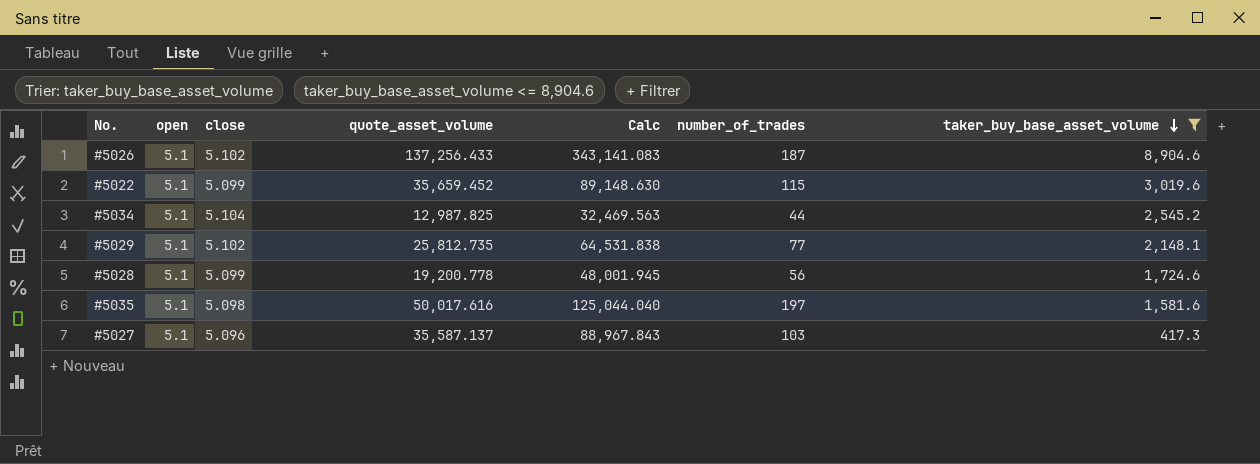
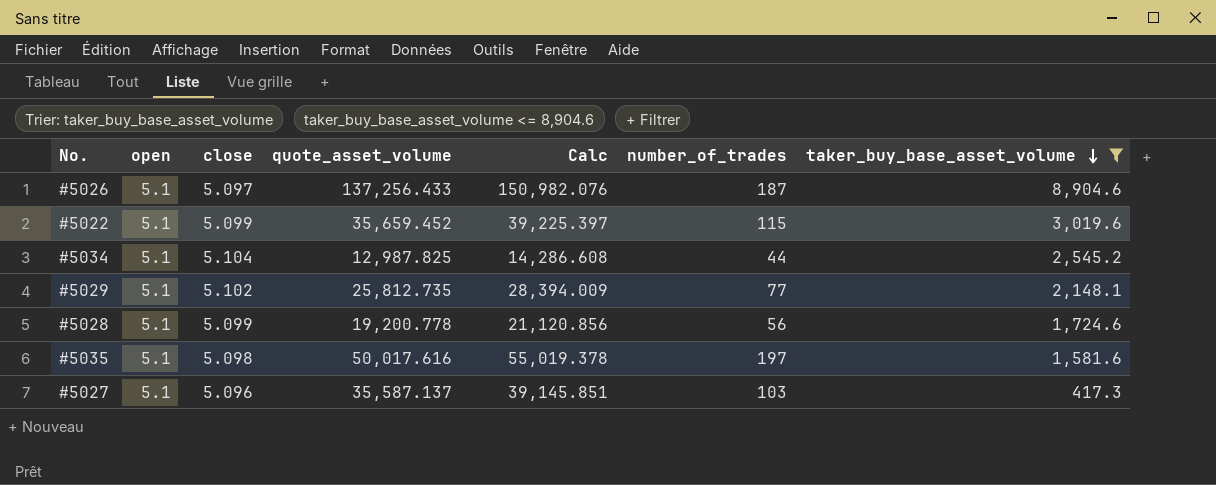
column Calc | formula: [quote_asset_volume] * 2.5 -> [quote_asset_volume] * 1.1
#5026 | close: 5.102 -> 5.097

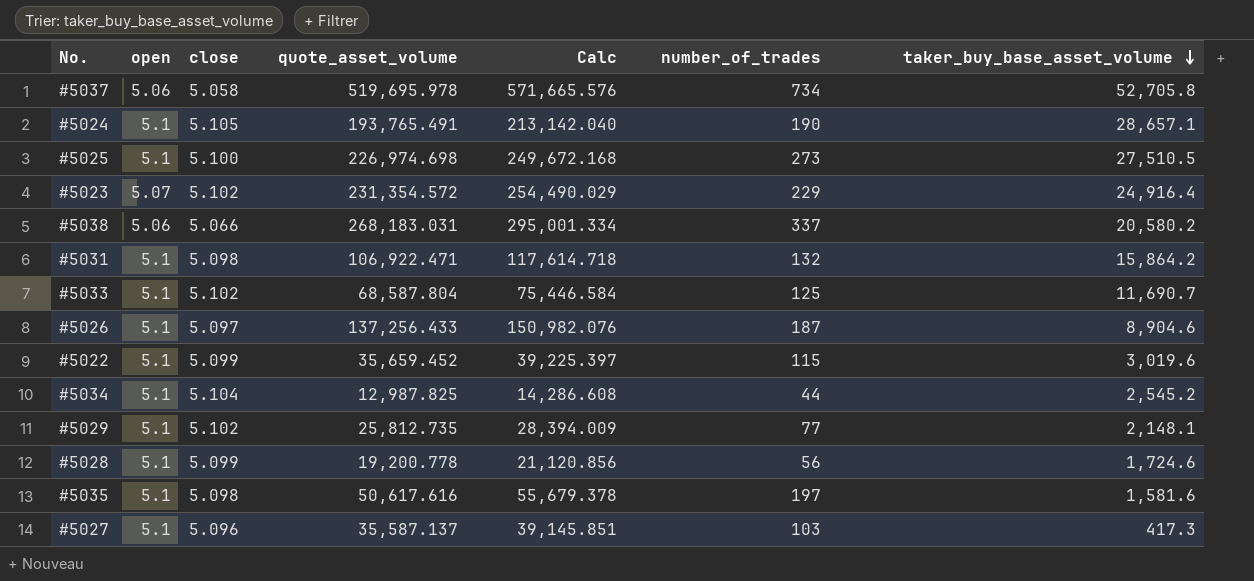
filter: taker_buy_base_asset_volume <= 8,904.6 -> none
#5035 | quote_asset_volume: 50,017.616 -> 50,617.616
#5035 | Calc: 55,019.378 -> 55,679.378

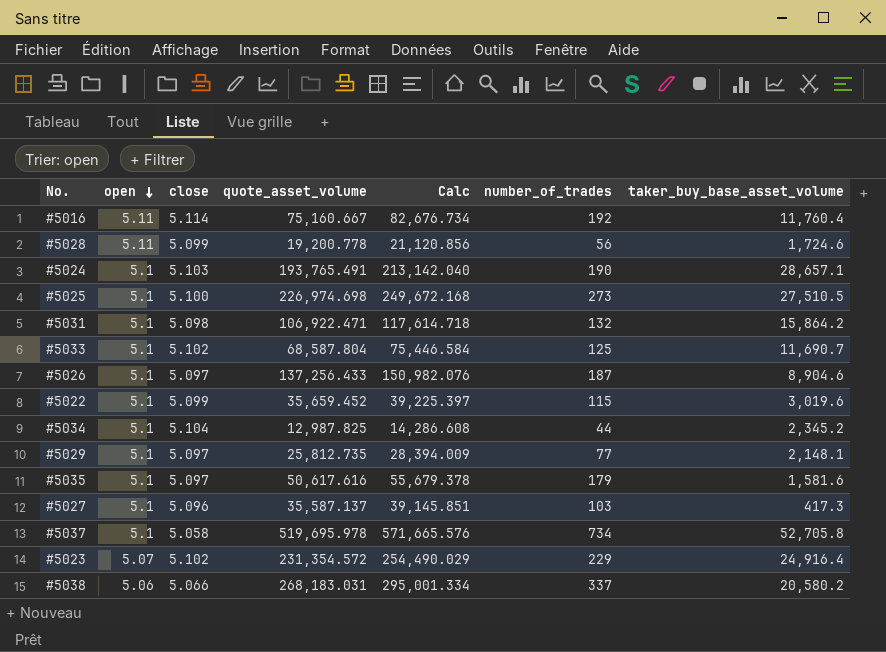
row order: taker_buy_base_asset_volume descending -> open descending
row #5016: none -> 5.11 | 5.114 | 75,160.667 | 82,676.734 | 192 | 11,760.4
#5028 | open: 5.1 -> 5.11
#5024 | close: 5.105 -> 5.103
#5034 | taker_buy_base_asset_volume: 2,545.2 -> 2,345.2
#5029 | close: 5.102 -> 5.097
#5035 | close: 5.098 -> 5.097
#5035 | number_of_trades: 197 -> 179
#5037 | open: 5.06 -> 5.1

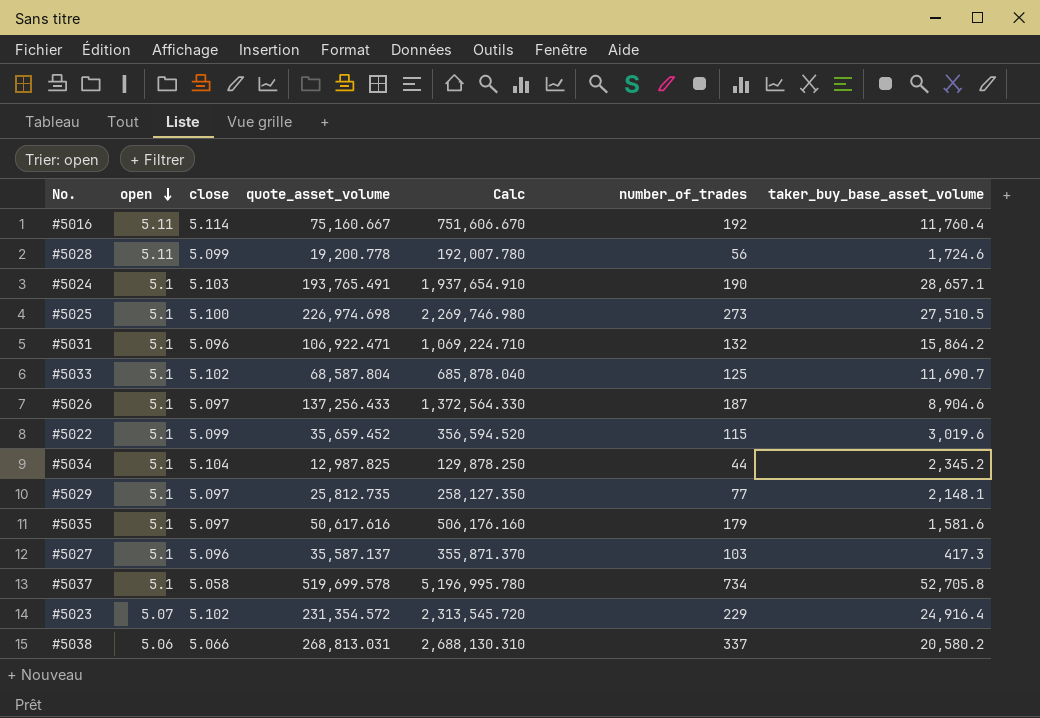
column Calc | formula: [quote_asset_volume] * 1.1 -> [quote_asset_volume] * 10
#5031 | close: 5.098 -> 5.096
#5037 | quote_asset_volume: 519,695.978 -> 519,699.578
#5038 | quote_asset_volume: 268,183.031 -> 268,813.031

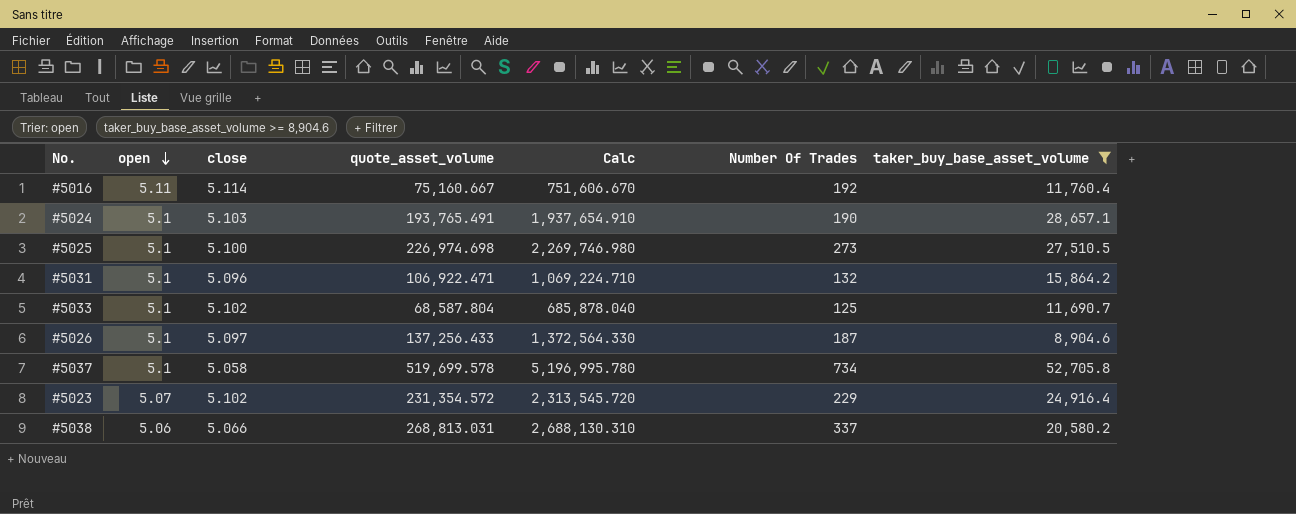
filter: none -> taker_buy_base_asset_volume >= 8,904.6
column name: number_of_trades -> Number Of Trades

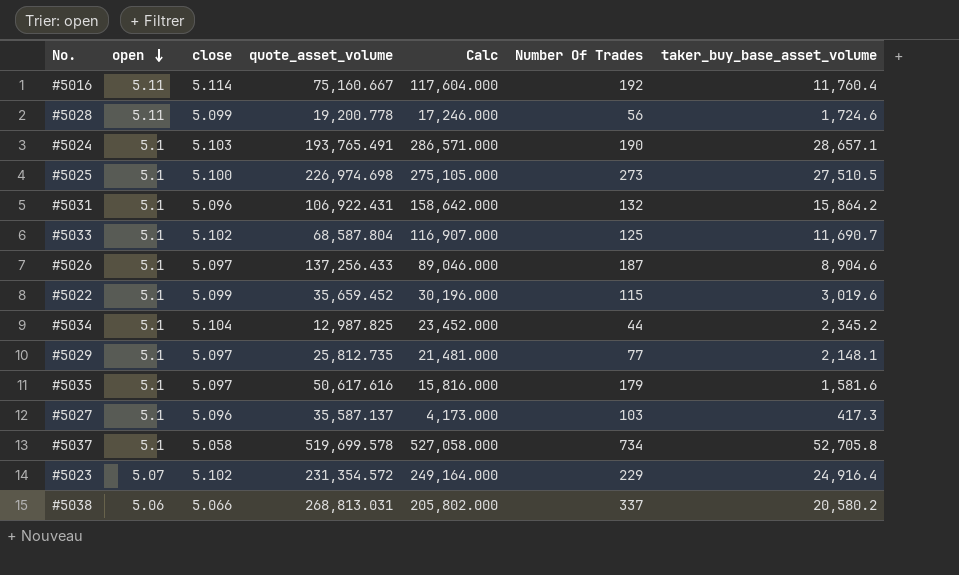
filter: taker_buy_base_asset_volume >= 8,904.6 -> none
column Calc | formula: [quote_asset_volume] * 10 -> [taker_buy_base_asset_volume] * 10
#5031 | quote_asset_volume: 106,922.471 -> 106,922.431

